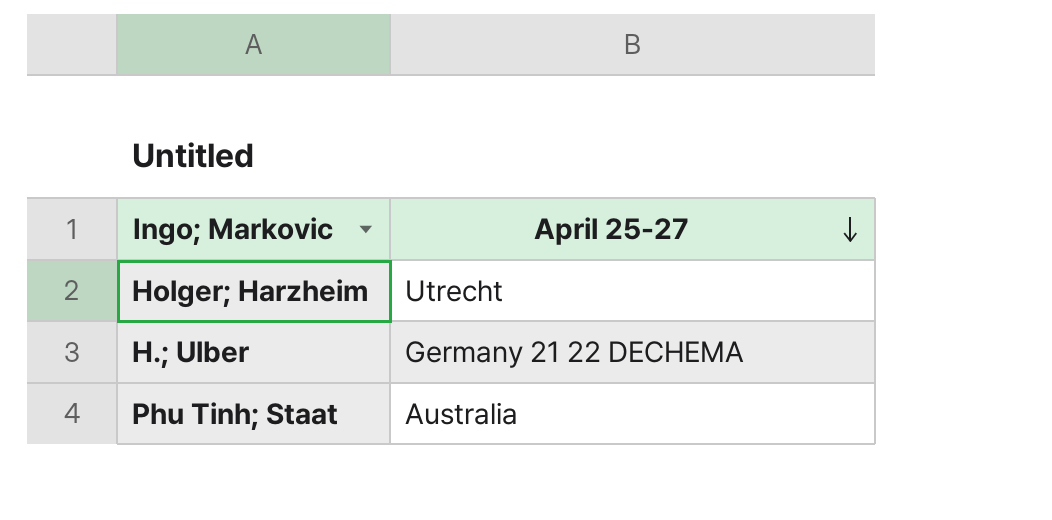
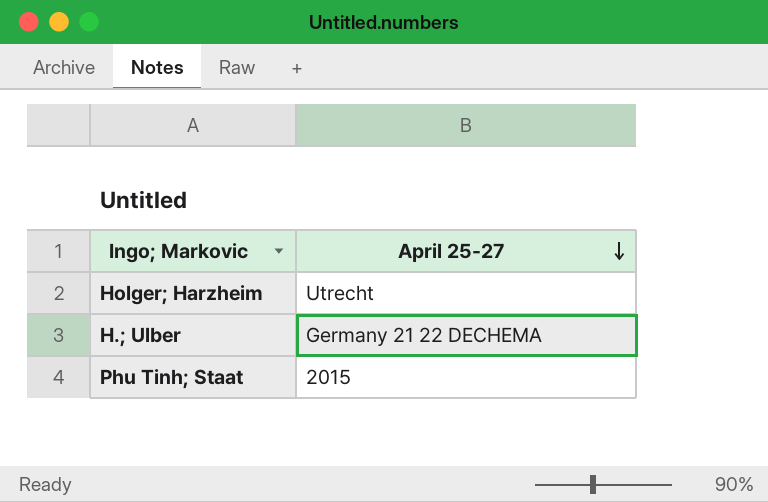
Phu Tinh; Staat | April 25-27: Australia -> 2015

